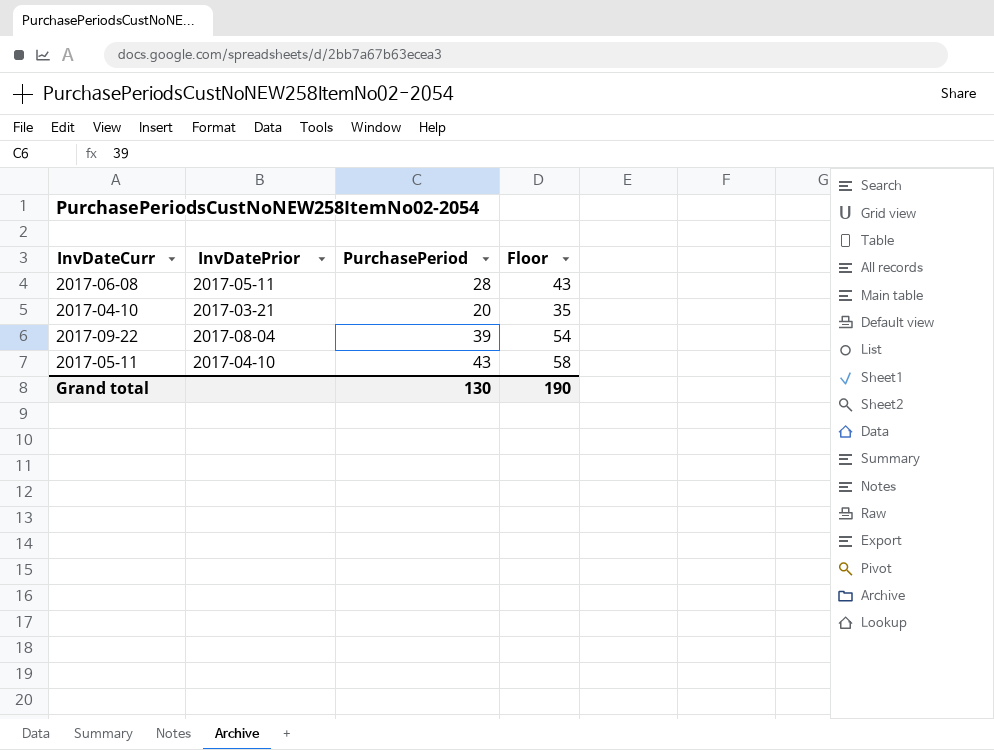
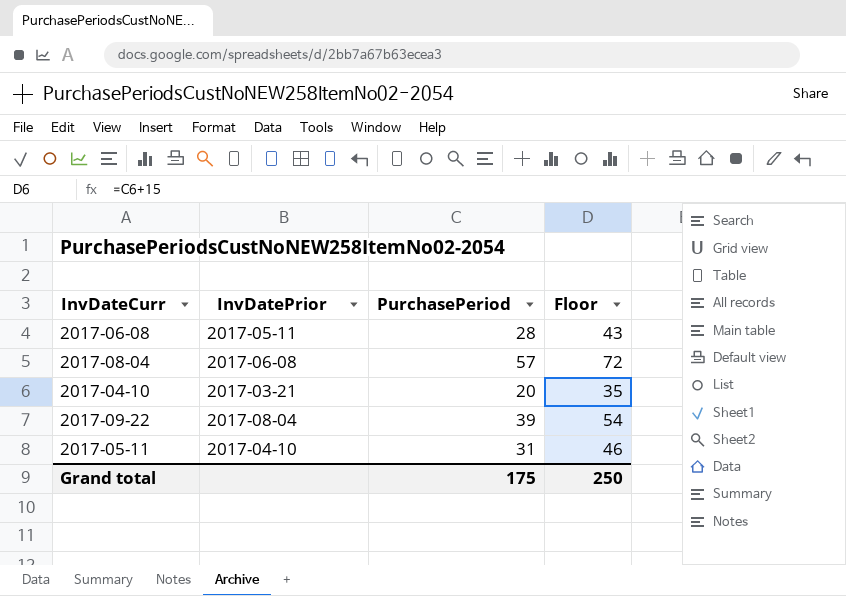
row 2017-08-04: none -> 2017-06-08 | 57 | 72
2017-05-11 | PurchasePeriod: 43 -> 31
2017-05-11 | Floor: 58 -> 46
Grand total | PurchasePeriod: 130 -> 175
Grand total | Floor: 190 -> 250

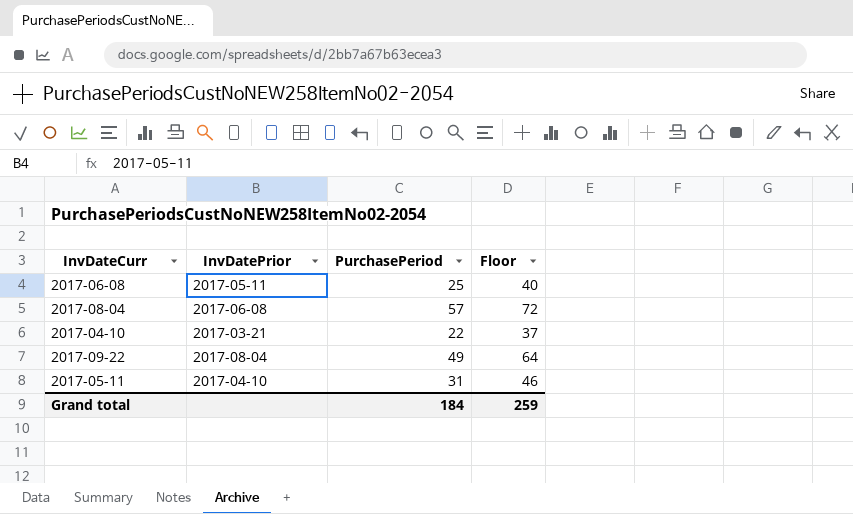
2017-06-08 | PurchasePeriod: 28 -> 25
2017-06-08 | Floor: 43 -> 40
2017-04-10 | PurchasePeriod: 20 -> 22
2017-04-10 | Floor: 35 -> 37
2017-09-22 | PurchasePeriod: 39 -> 49
2017-09-22 | Floor: 54 -> 64
Grand total | PurchasePeriod: 175 -> 184
Grand total | Floor: 250 -> 259

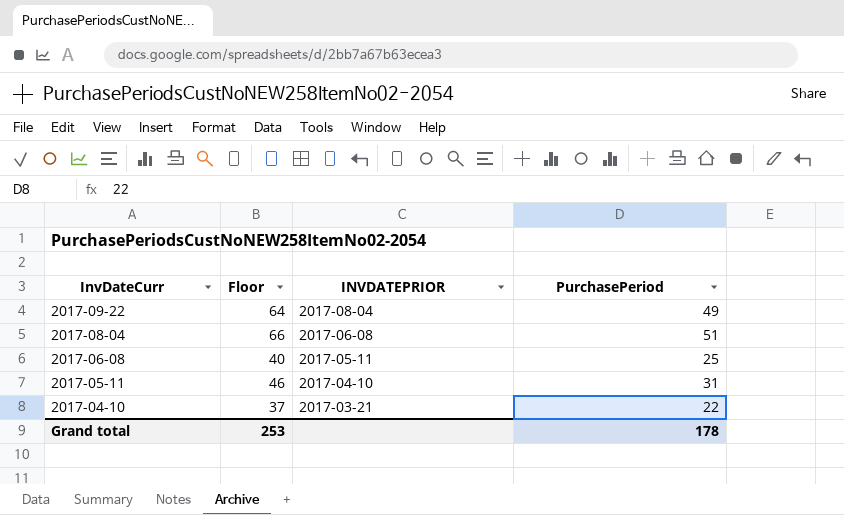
row order: none -> InvDateCurr descending
column Floor | position: 4 -> 2
column name: InvDatePrior -> INVDATEPRIOR
2017-08-04 | Floor: 72 -> 66
2017-08-04 | PurchasePeriod: 57 -> 51
Grand total | Floor: 259 -> 253
Grand total | PurchasePeriod: 184 -> 178

